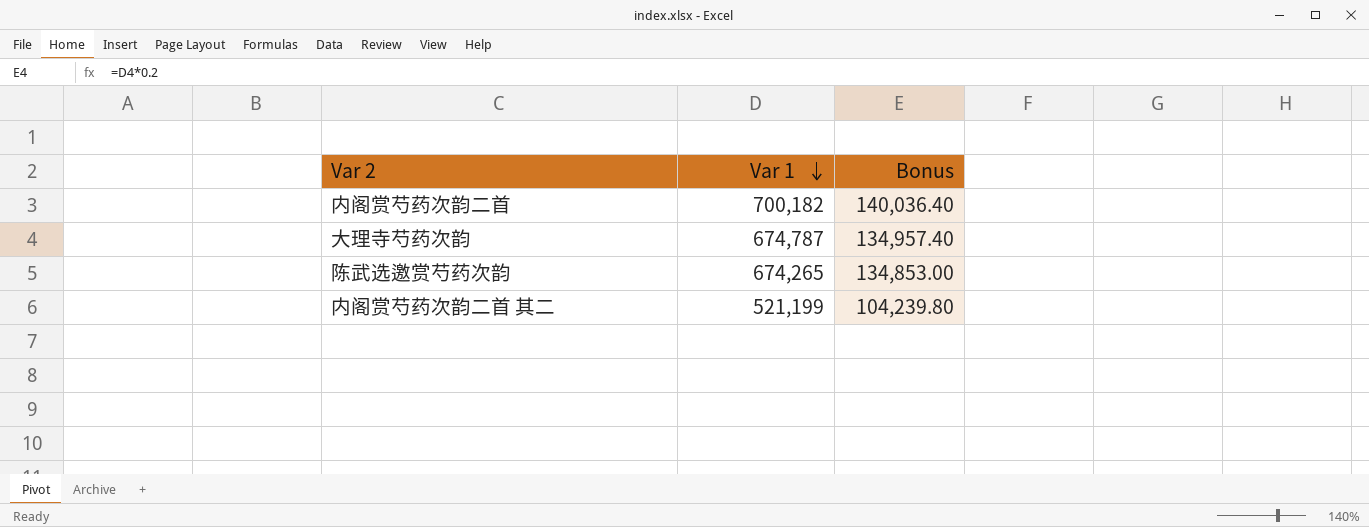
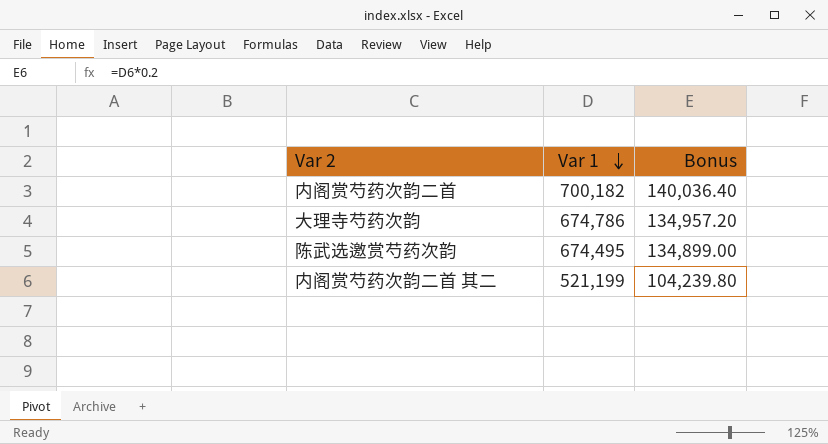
大理寺芍药次韵 | Var 1: 674,787 -> 674,786
大理寺芍药次韵 | Bonus: 134,957.40 -> 134,957.20
陈武选邀赏芍药次韵 | Var 1: 674,265 -> 674,495
陈武选邀赏芍药次韵 | Bonus: 134,853.00 -> 134,899.00

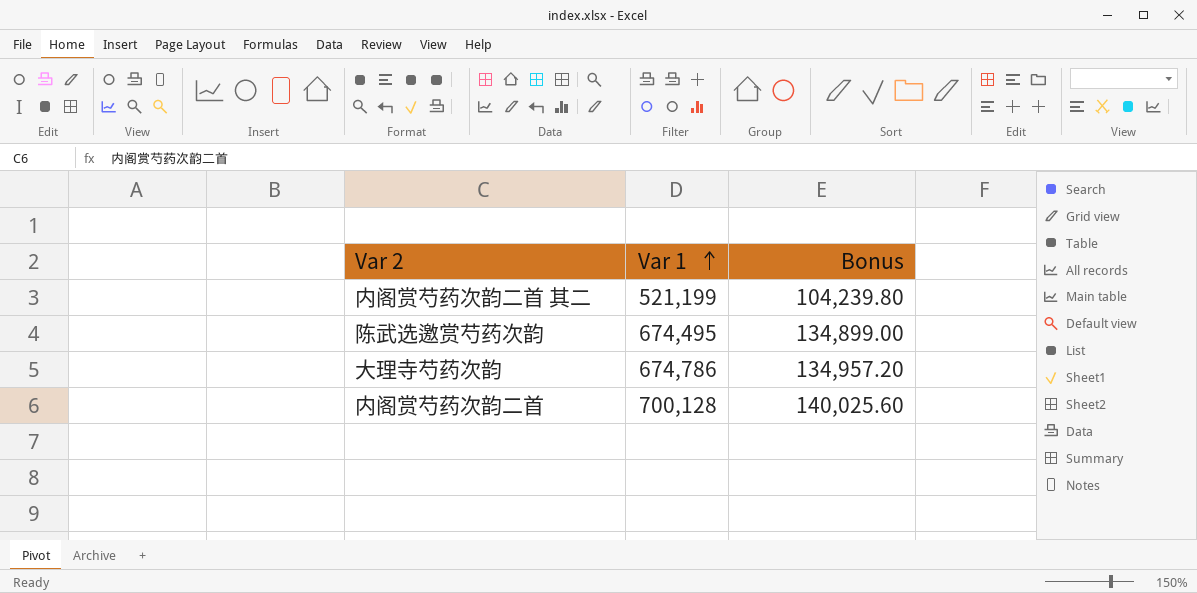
row order: Var 1 descending -> Var 1 ascending
内阁赏芍药次韵二首 | Var 1: 700,182 -> 700,128
内阁赏芍药次韵二首 | Bonus: 140,036.40 -> 140,025.60

